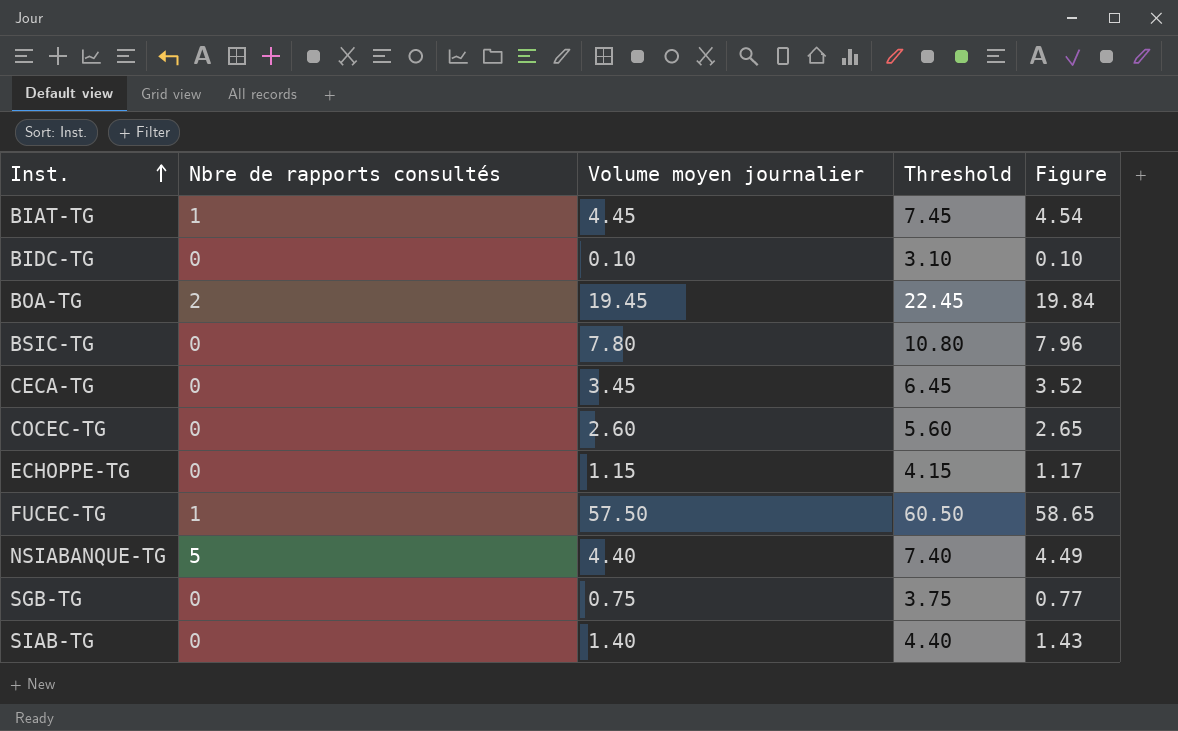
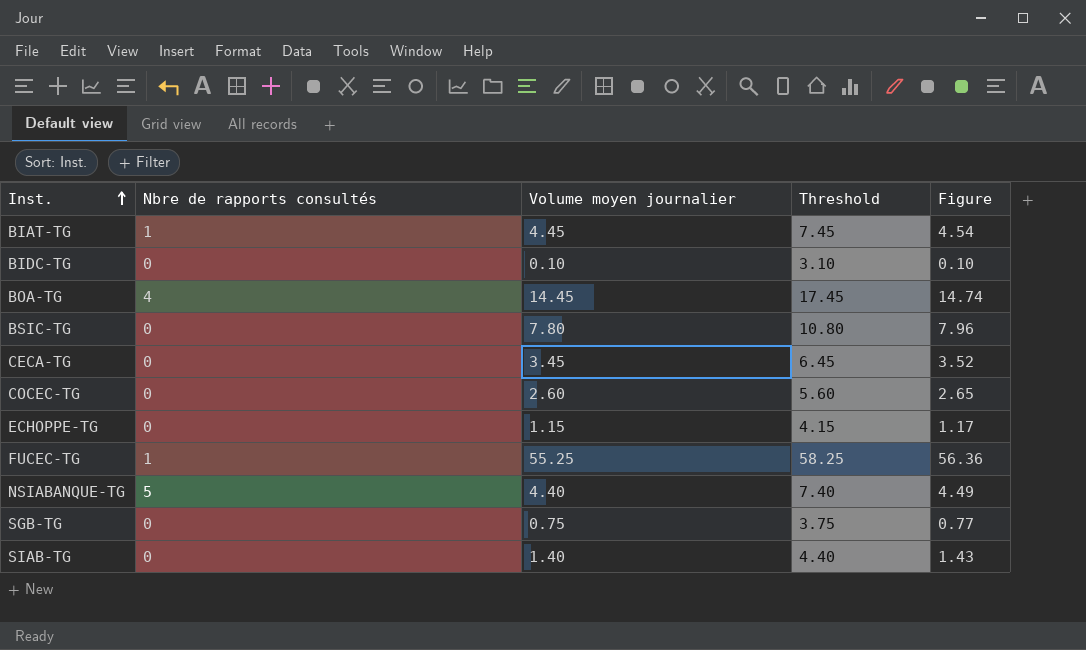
BOA-TG | Nbre de rapports consultés: 2 -> 4
BOA-TG | Volume moyen journalier: 19.45 -> 14.45
BOA-TG | Threshold: 22.45 -> 17.45
BOA-TG | Figure: 19.84 -> 14.74
FUCEC-TG | Volume moyen journalier: 57.50 -> 55.25
FUCEC-TG | Threshold: 60.50 -> 58.25
FUCEC-TG | Figure: 58.65 -> 56.36

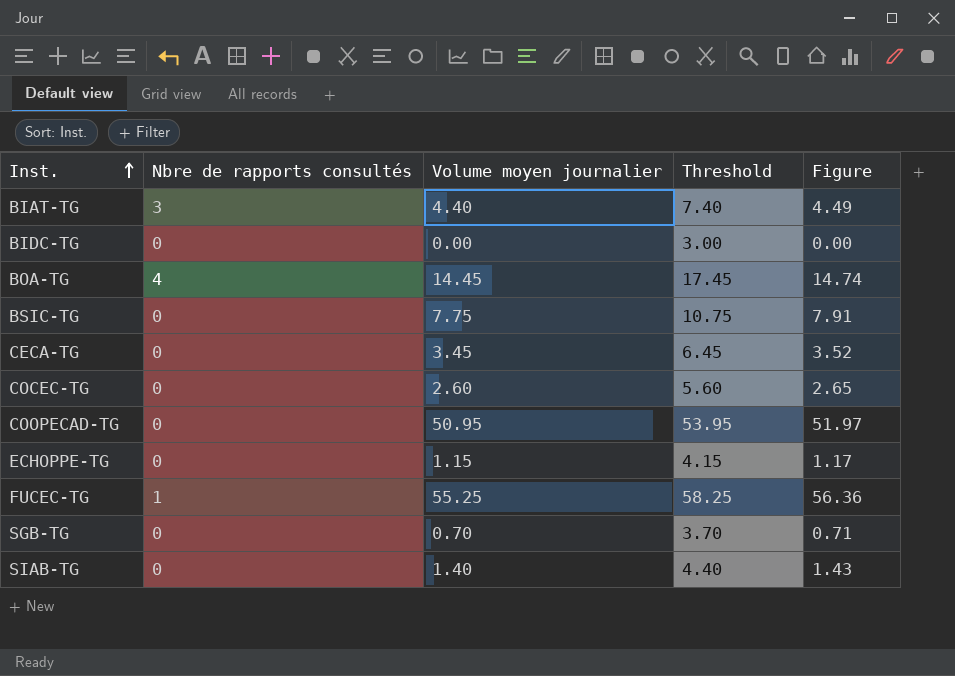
row NSIABANQUE-TG: 5 | 4.40 | 7.40 | 4.49 -> none
BIAT-TG | Nbre de rapports consultés: 1 -> 3
BIAT-TG | Volume moyen journalier: 4.45 -> 4.40
BIAT-TG | Threshold: 7.45 -> 7.40
BIAT-TG | Figure: 4.54 -> 4.49
BIDC-TG | Volume moyen journalier: 0.10 -> 0.00
BIDC-TG | Threshold: 3.10 -> 3.00
BIDC-TG | Figure: 0.10 -> 0.00
BSIC-TG | Volume moyen journalier: 7.80 -> 7.75
BSIC-TG | Threshold: 10.80 -> 10.75
BSIC-TG | Figure: 7.96 -> 7.91
row COOPECAD-TG: none -> 0 | 50.95 | 53.95 | 51.97
SGB-TG | Volume moyen journalier: 0.75 -> 0.70
SGB-TG | Threshold: 3.75 -> 3.70
SGB-TG | Figure: 0.77 -> 0.71

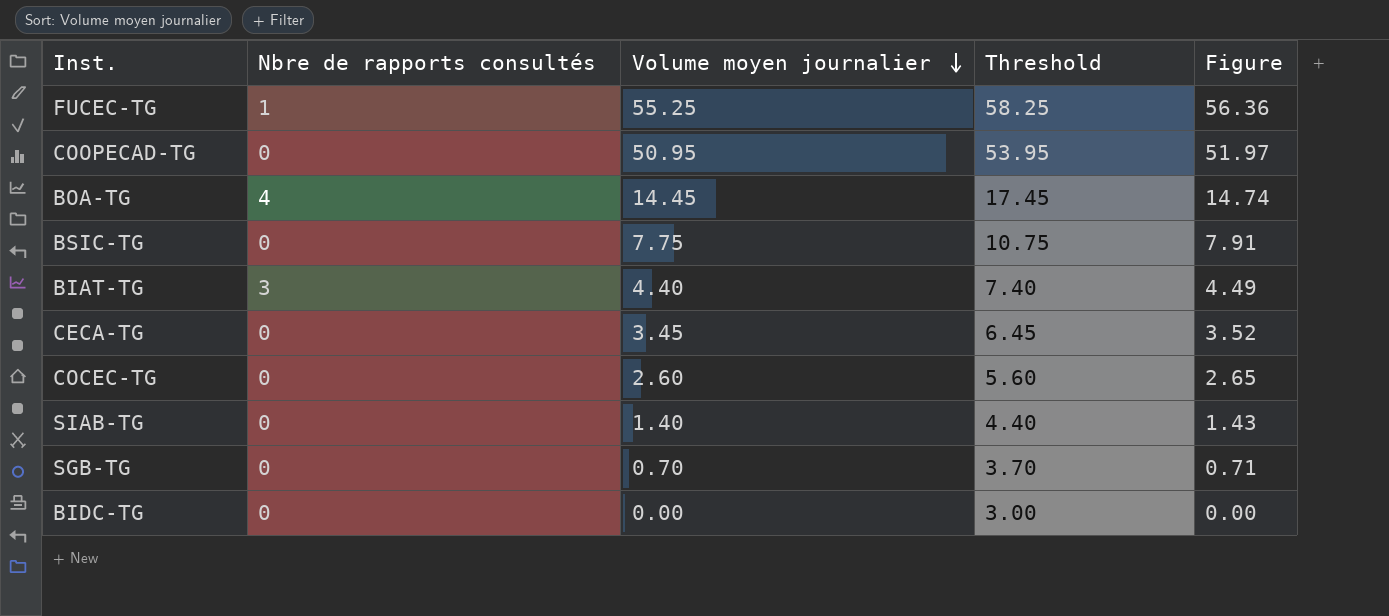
row order: Inst. ascending -> Volume moyen journalier descending
row ECHOPPE-TG: 0 | 1.15 | 4.15 | 1.17 -> none

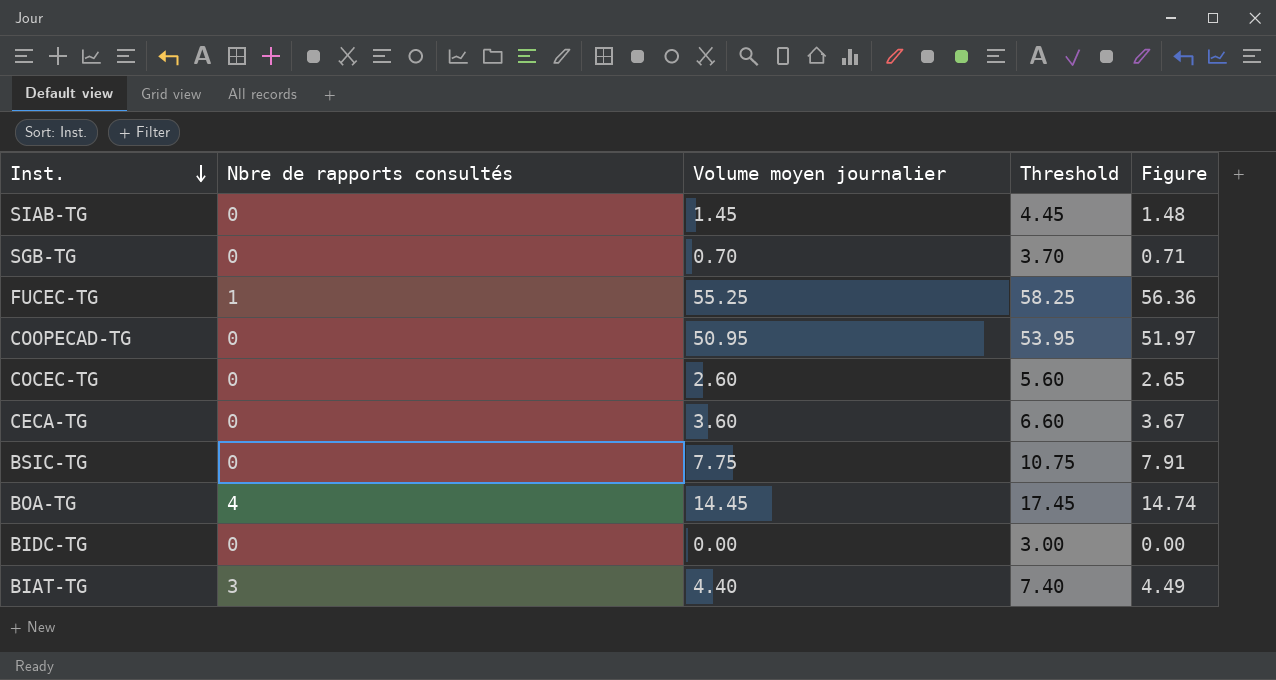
row order: Volume moyen journalier descending -> Inst. descending
SIAB-TG | Volume moyen journalier: 1.40 -> 1.45
SIAB-TG | Threshold: 4.40 -> 4.45
SIAB-TG | Figure: 1.43 -> 1.48
CECA-TG | Volume moyen journalier: 3.45 -> 3.60
CECA-TG | Threshold: 6.45 -> 6.60
CECA-TG | Figure: 3.52 -> 3.67

